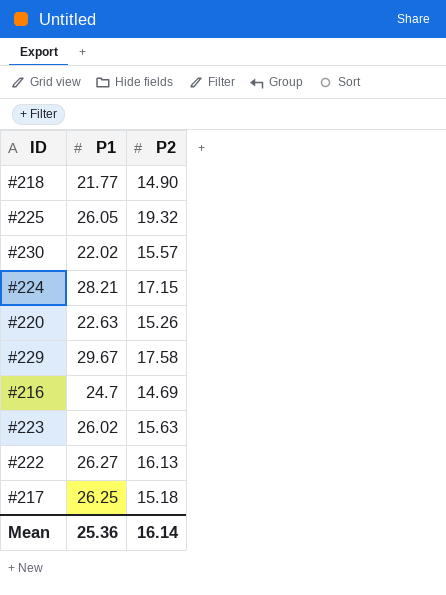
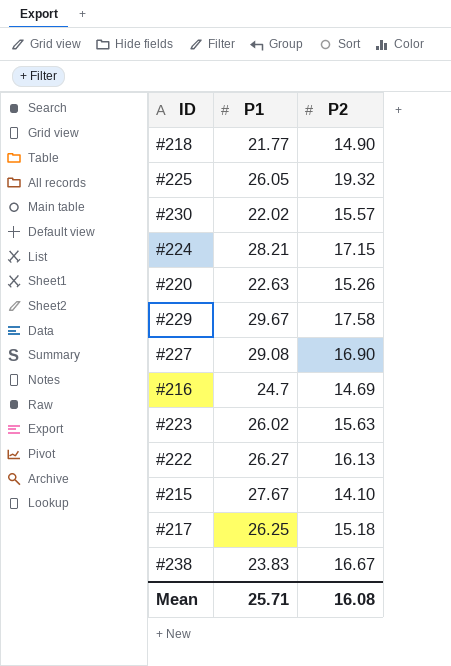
row #227: none -> 29.08 | 16.90
row #215: none -> 27.67 | 14.10
row #238: none -> 23.83 | 16.67
Mean | P1: 25.36 -> 25.71
Mean | P2: 16.14 -> 16.08

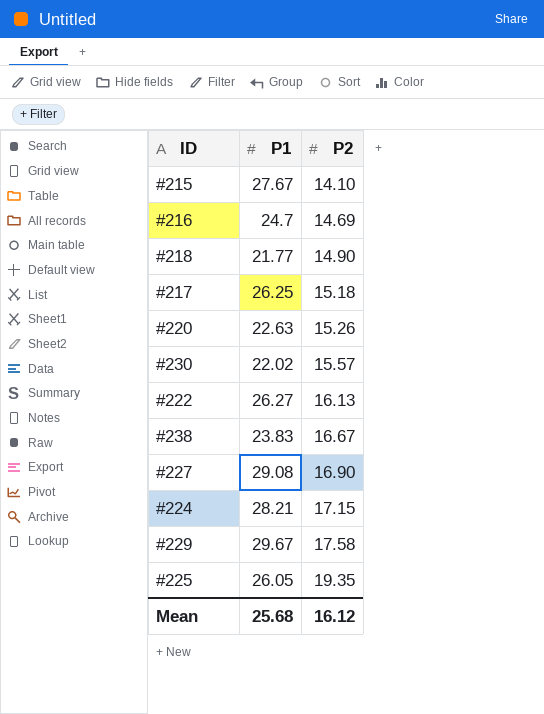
row order: none -> P2 ascending
row #223: 26.02 | 15.63 -> none
#225 | P2: 19.32 -> 19.35
Mean | P1: 25.71 -> 25.68
Mean | P2: 16.08 -> 16.12

